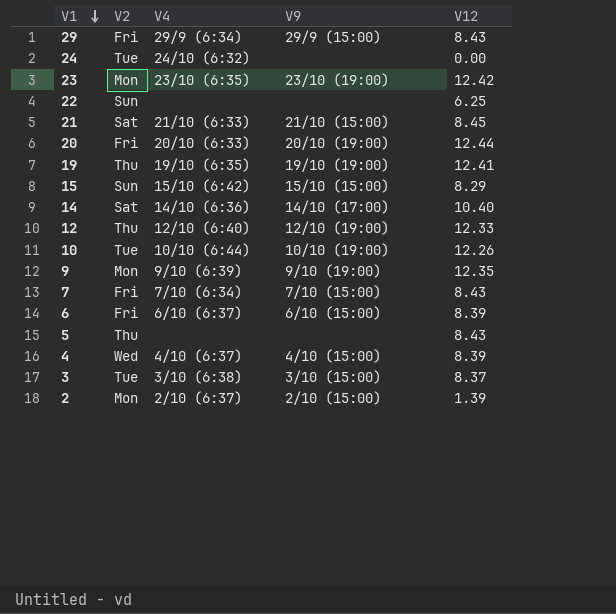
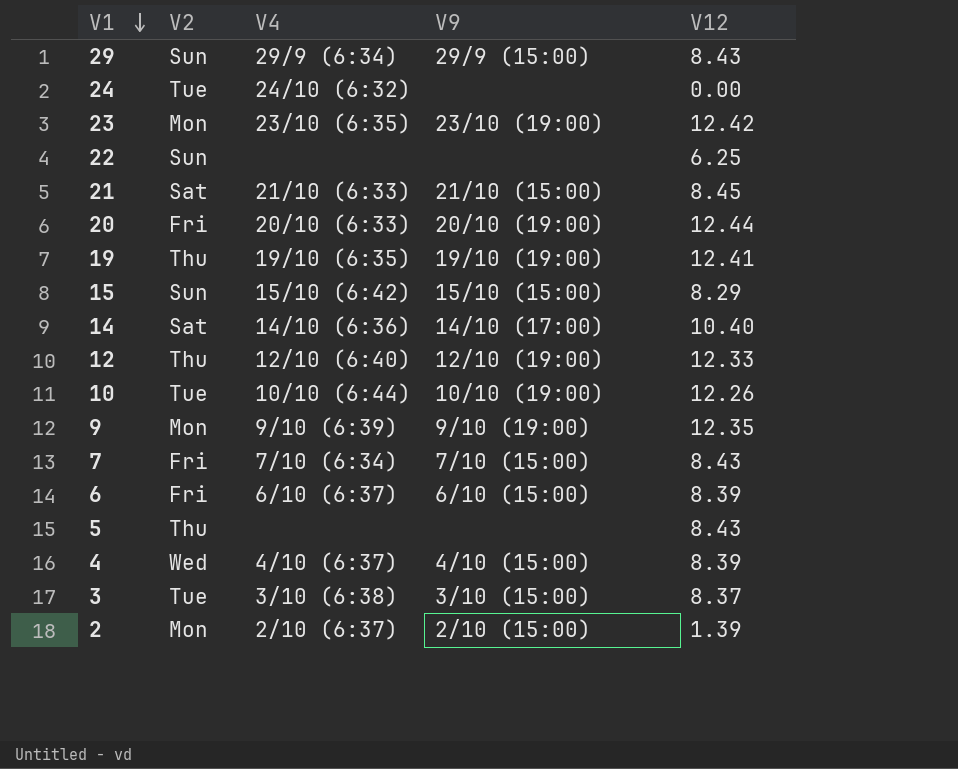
29 | V2: Fri -> Sun

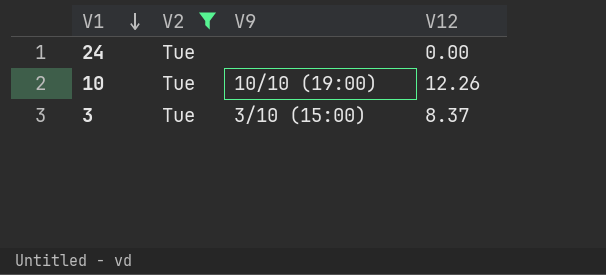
filter: none -> V2 = Tue
column V4 | position: 3 -> none

